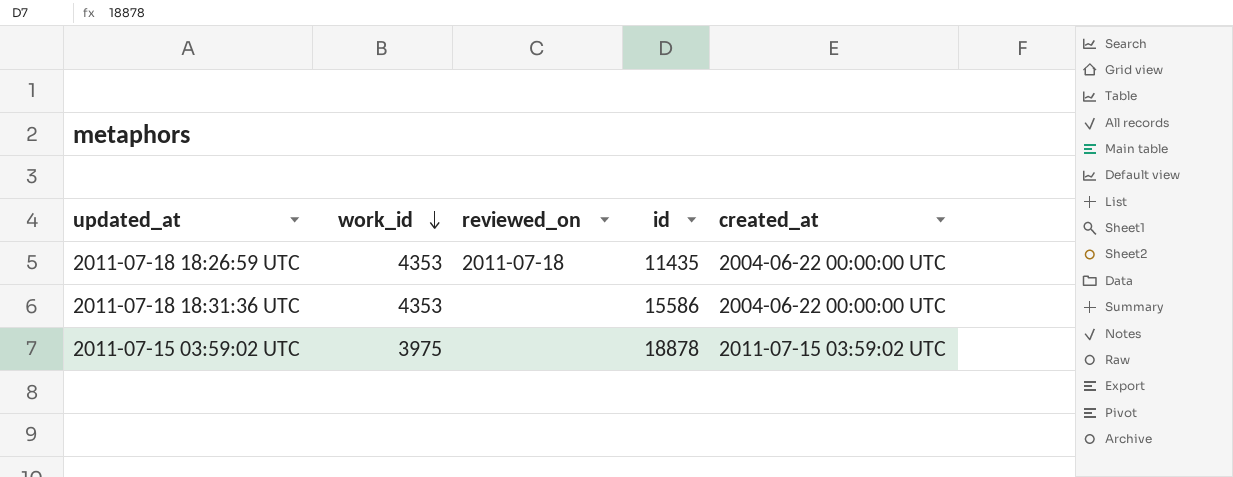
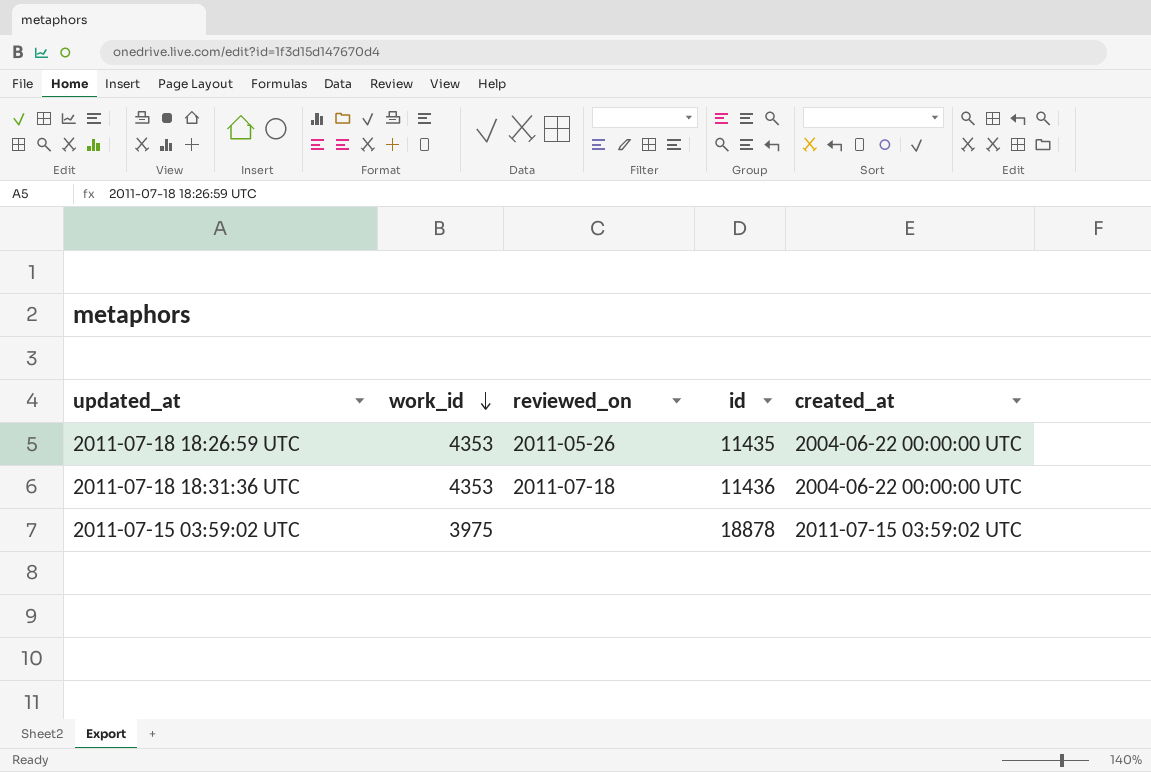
2011-07-18 18:26:59 UTC | reviewed_on: 2011-07-18 -> 2011-05-26
2011-07-18 18:31:36 UTC | reviewed_on: none -> 2011-07-18
2011-07-18 18:31:36 UTC | id: 15586 -> 11436

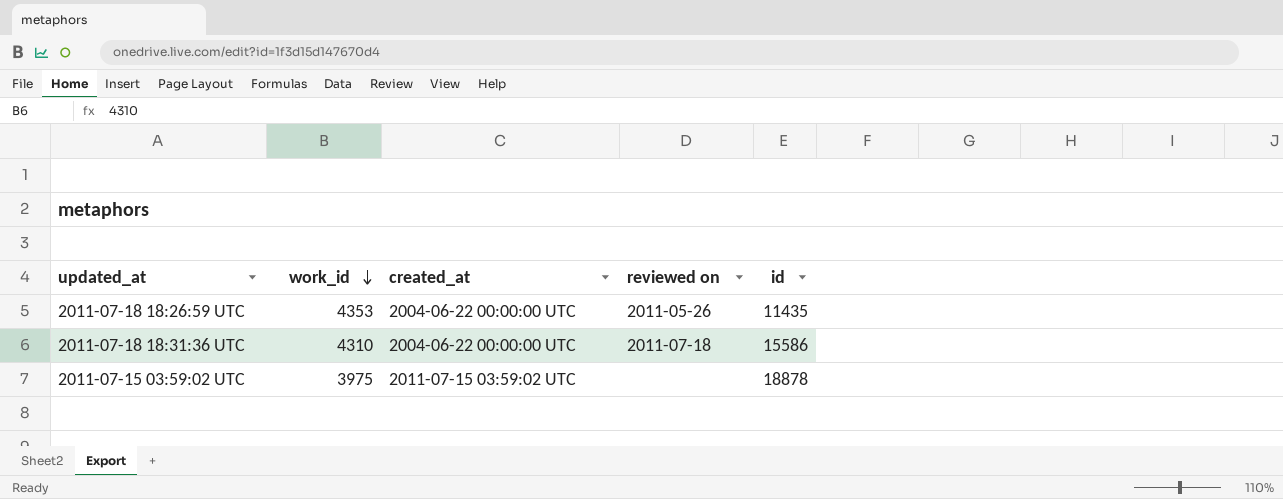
column created_at | position: 5 -> 3
column name: reviewed_on -> reviewed on
2011-07-18 18:31:36 UTC | work_id: 4353 -> 4310
2011-07-18 18:31:36 UTC | id: 11436 -> 15586

